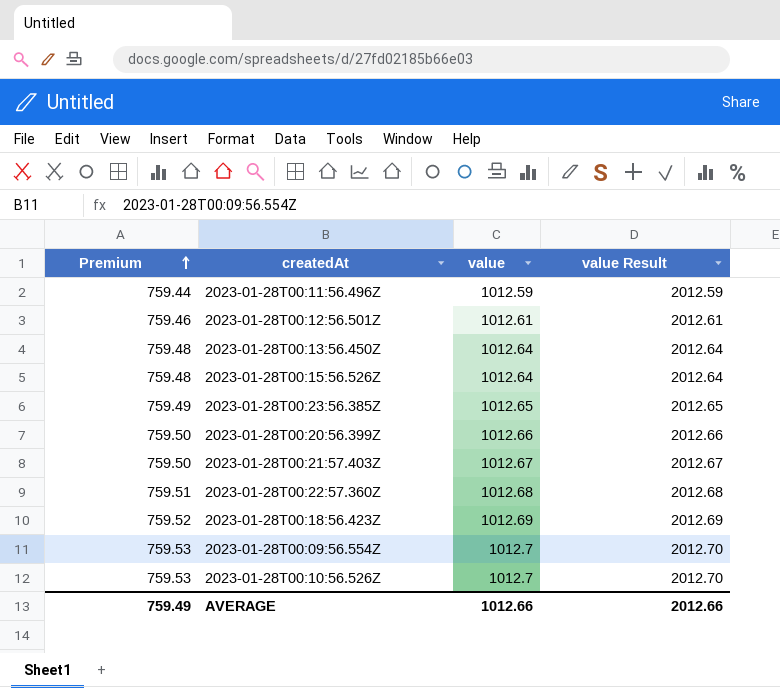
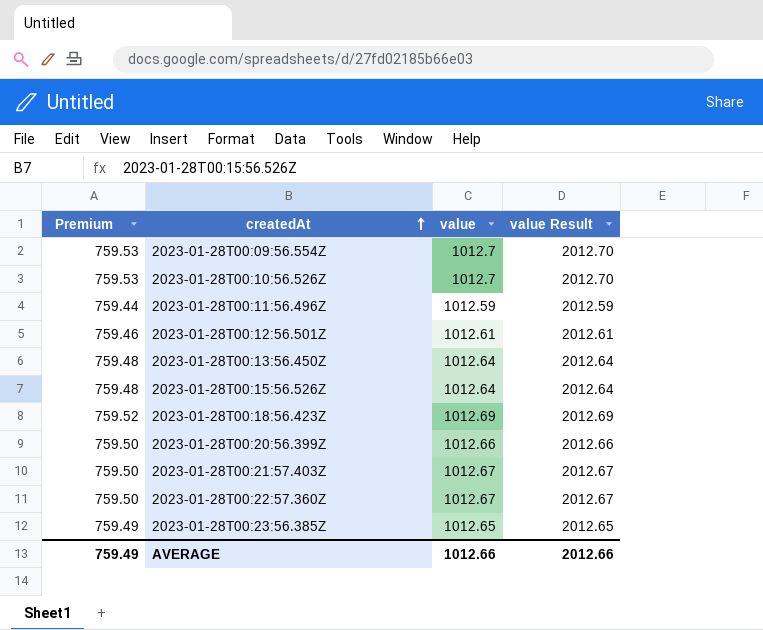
row order: Premium ascending -> createdAt ascending
2023-01-28T00:22:57.360Z | Premium: 759.51 -> 759.50
2023-01-28T00:22:57.360Z | value: 1012.68 -> 1012.67
2023-01-28T00:22:57.360Z | value Result: 2012.68 -> 2012.67

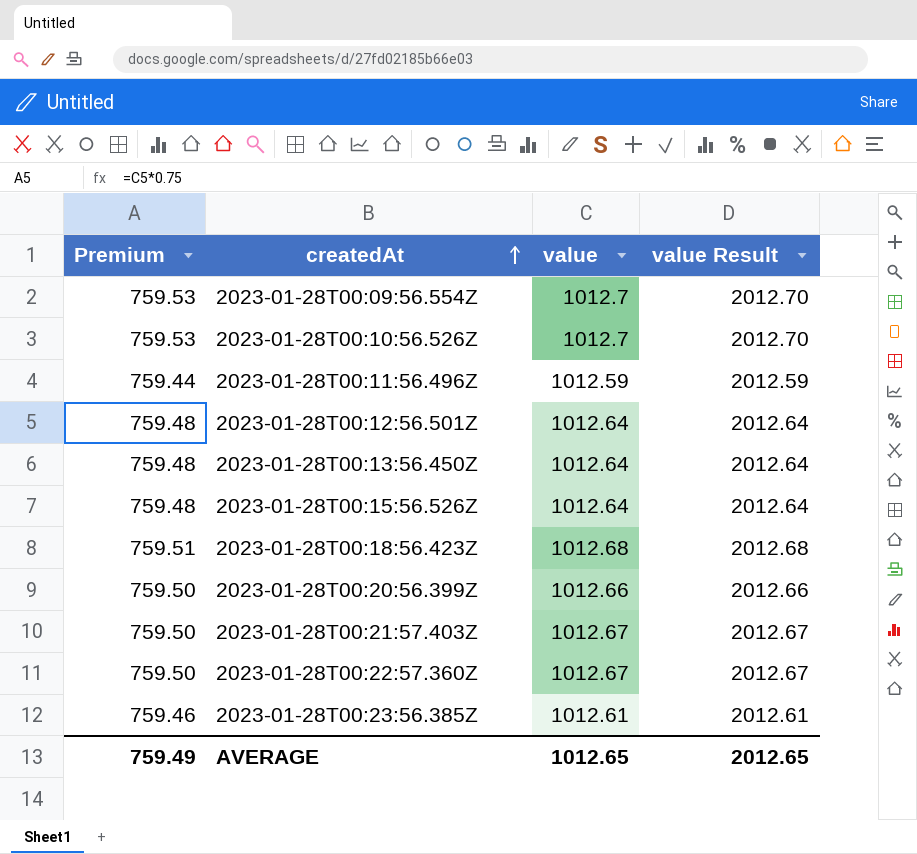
2023-01-28T00:12:56.501Z | Premium: 759.46 -> 759.48
2023-01-28T00:12:56.501Z | value: 1012.61 -> 1012.64
2023-01-28T00:12:56.501Z | value Result: 2012.61 -> 2012.64
2023-01-28T00:18:56.423Z | Premium: 759.52 -> 759.51
2023-01-28T00:18:56.423Z | value: 1012.69 -> 1012.68
2023-01-28T00:18:56.423Z | value Result: 2012.69 -> 2012.68
2023-01-28T00:23:56.385Z | Premium: 759.49 -> 759.46
2023-01-28T00:23:56.385Z | value: 1012.65 -> 1012.61
2023-01-28T00:23:56.385Z | value Result: 2012.65 -> 2012.61
AVERAGE | value: 1012.66 -> 1012.65
AVERAGE | value Result: 2012.66 -> 2012.65

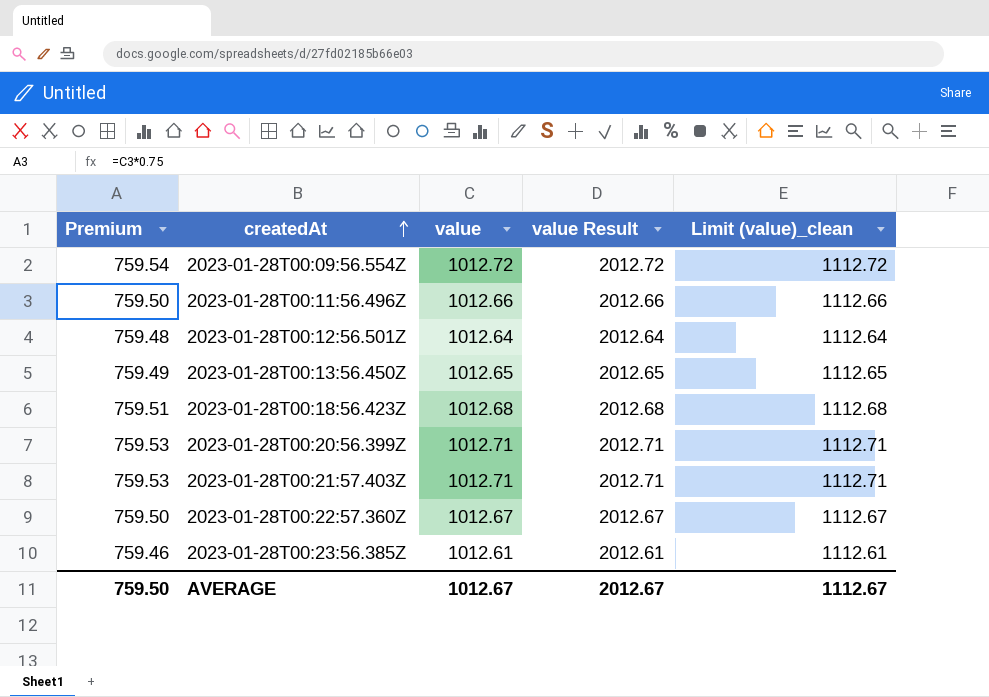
column Limit (value)_clean | formula: none -> [value] + 100
row 2023-01-28T00:10:56.526Z: 759.53 | 1012.7 | 2012.70 -> none
row 2023-01-28T00:15:56.526Z: 759.48 | 1012.64 | 2012.64 -> none
2023-01-28T00:09:56.554Z | Premium: 759.53 -> 759.54
2023-01-28T00:09:56.554Z | value: 1012.7 -> 1012.72
2023-01-28T00:09:56.554Z | value Result: 2012.70 -> 2012.72
2023-01-28T00:11:56.496Z | Premium: 759.44 -> 759.50
2023-01-28T00:11:56.496Z | value: 1012.59 -> 1012.66
2023-01-28T00:11:56.496Z | value Result: 2012.59 -> 2012.66
2023-01-28T00:13:56.450Z | Premium: 759.48 -> 759.49
2023-01-28T00:13:56.450Z | value: 1012.64 -> 1012.65
2023-01-28T00:13:56.450Z | value Result: 2012.64 -> 2012.65
2023-01-28T00:20:56.399Z | Premium: 759.50 -> 759.53
2023-01-28T00:20:56.399Z | value: 1012.66 -> 1012.71
2023-01-28T00:20:56.399Z | value Result: 2012.66 -> 2012.71
2023-01-28T00:21:57.403Z | Premium: 759.50 -> 759.53
2023-01-28T00:21:57.403Z | value: 1012.67 -> 1012.71
2023-01-28T00:21:57.403Z | value Result: 2012.67 -> 2012.71
AVERAGE | Premium: 759.49 -> 759.50
AVERAGE | value: 1012.65 -> 1012.67
AVERAGE | value Result: 2012.65 -> 2012.67

